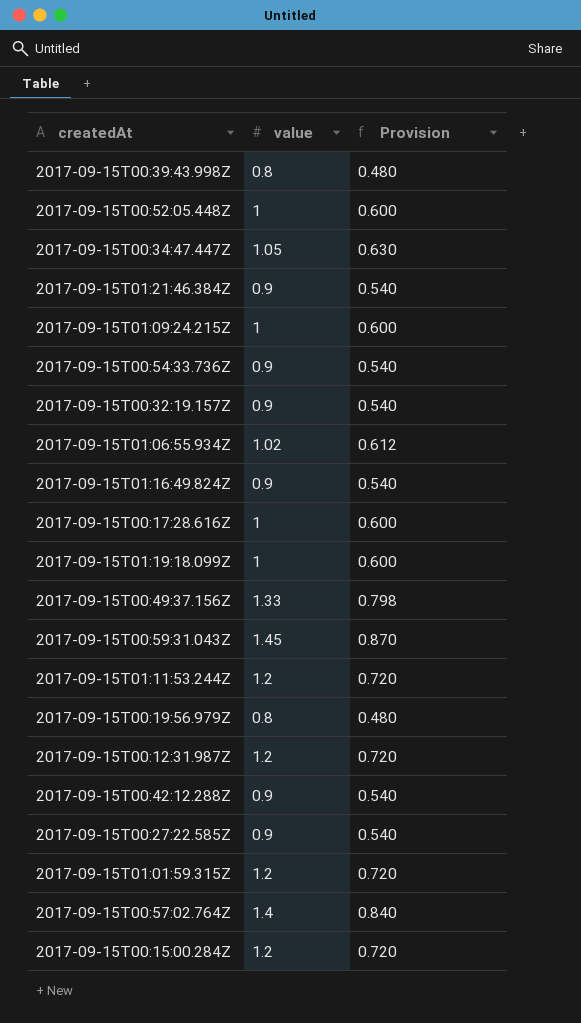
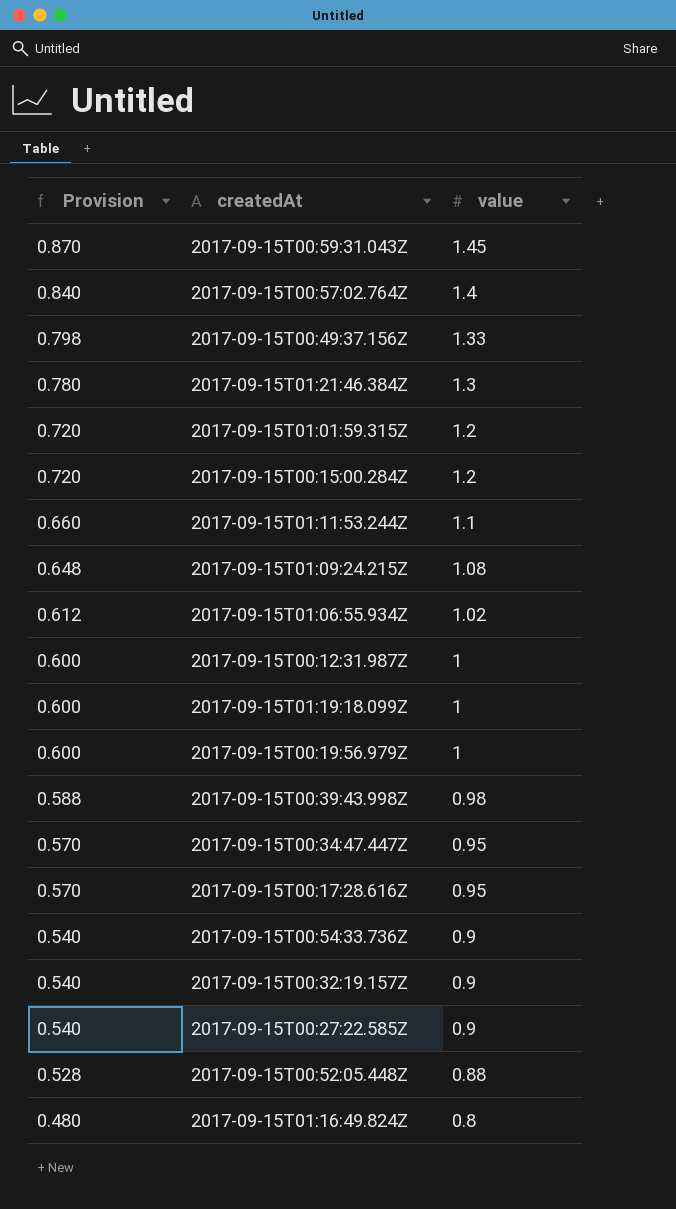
row order: none -> Provision descending
column Provision | position: 3 -> 1
row 2017-09-15T00:42:12.288Z: 0.9 | 0.540 -> none
2017-09-15T01:21:46.384Z | Provision: 0.540 -> 0.780
2017-09-15T01:21:46.384Z | value: 0.9 -> 1.3
2017-09-15T01:11:53.244Z | Provision: 0.720 -> 0.660
2017-09-15T01:11:53.244Z | value: 1.2 -> 1.1
2017-09-15T01:09:24.215Z | Provision: 0.600 -> 0.648
2017-09-15T01:09:24.215Z | value: 1 -> 1.08
2017-09-15T00:12:31.987Z | Provision: 0.720 -> 0.600
2017-09-15T00:12:31.987Z | value: 1.2 -> 1
2017-09-15T00:19:56.979Z | Provision: 0.480 -> 0.600
2017-09-15T00:19:56.979Z | value: 0.8 -> 1
2017-09-15T00:39:43.998Z | Provision: 0.480 -> 0.588
2017-09-15T00:39:43.998Z | value: 0.8 -> 0.98
2017-09-15T00:34:47.447Z | Provision: 0.630 -> 0.570
2017-09-15T00:34:47.447Z | value: 1.05 -> 0.95
2017-09-15T00:17:28.616Z | Provision: 0.600 -> 0.570
2017-09-15T00:17:28.616Z | value: 1 -> 0.95
2017-09-15T00:52:05.448Z | Provision: 0.600 -> 0.528
2017-09-15T00:52:05.448Z | value: 1 -> 0.88
2017-09-15T01:16:49.824Z | Provision: 0.540 -> 0.480
2017-09-15T01:16:49.824Z | value: 0.9 -> 0.8

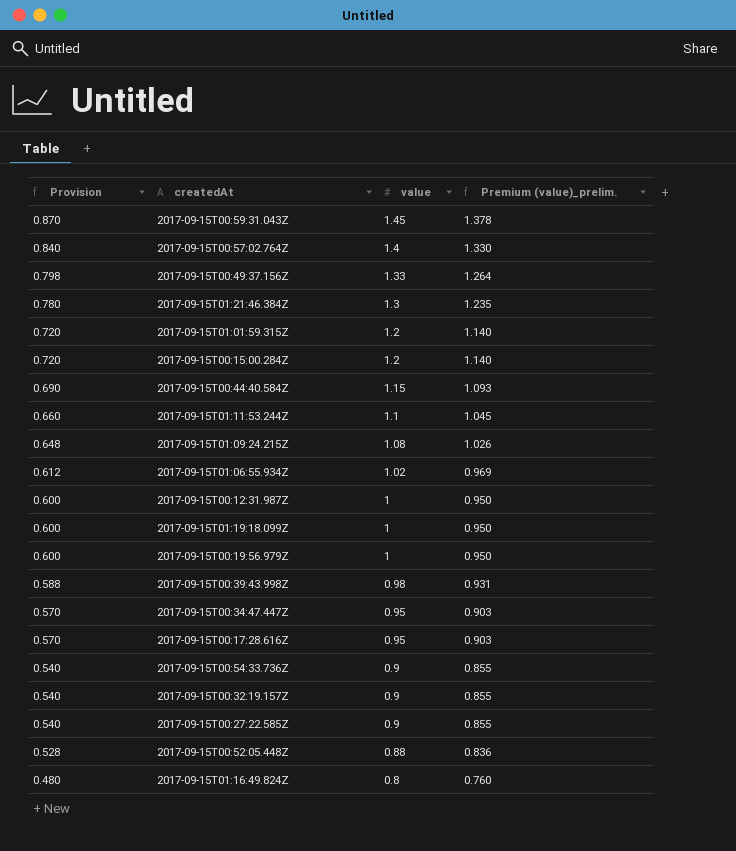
column Premium (value)_prelim. | formula: none -> [value] * 0.95
row 2017-09-15T00:44:40.584Z: none -> 0.690 | 1.15 | 1.093

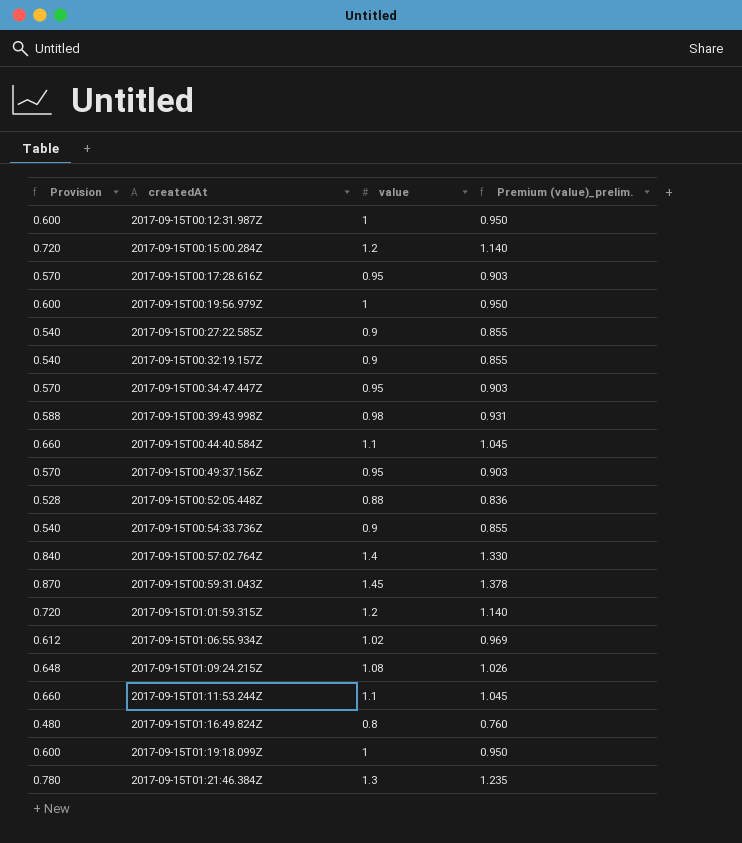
row order: Provision descending -> createdAt ascending
2017-09-15T00:44:40.584Z | Provision: 0.690 -> 0.660
2017-09-15T00:44:40.584Z | value: 1.15 -> 1.1
2017-09-15T00:44:40.584Z | Premium (value)_prelim.: 1.093 -> 1.045
2017-09-15T00:49:37.156Z | Provision: 0.798 -> 0.570
2017-09-15T00:49:37.156Z | value: 1.33 -> 0.95
2017-09-15T00:49:37.156Z | Premium (value)_prelim.: 1.264 -> 0.903

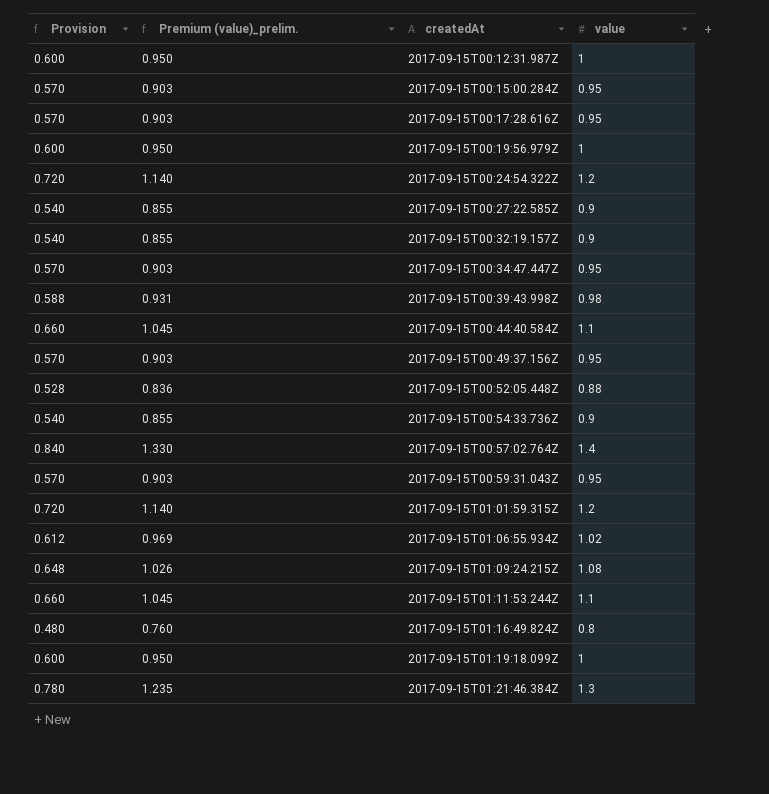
column Premium (value)_prelim. | position: 4 -> 2
2017-09-15T00:15:00.284Z | Provision: 0.720 -> 0.570
2017-09-15T00:15:00.284Z | Premium (value)_prelim.: 1.140 -> 0.903
2017-09-15T00:15:00.284Z | value: 1.2 -> 0.95
row 2017-09-15T00:24:54.322Z: none -> 0.720 | 1.140 | 1.2
2017-09-15T00:59:31.043Z | Provision: 0.870 -> 0.570
2017-09-15T00:59:31.043Z | Premium (value)_prelim.: 1.378 -> 0.903
2017-09-15T00:59:31.043Z | value: 1.45 -> 0.95

